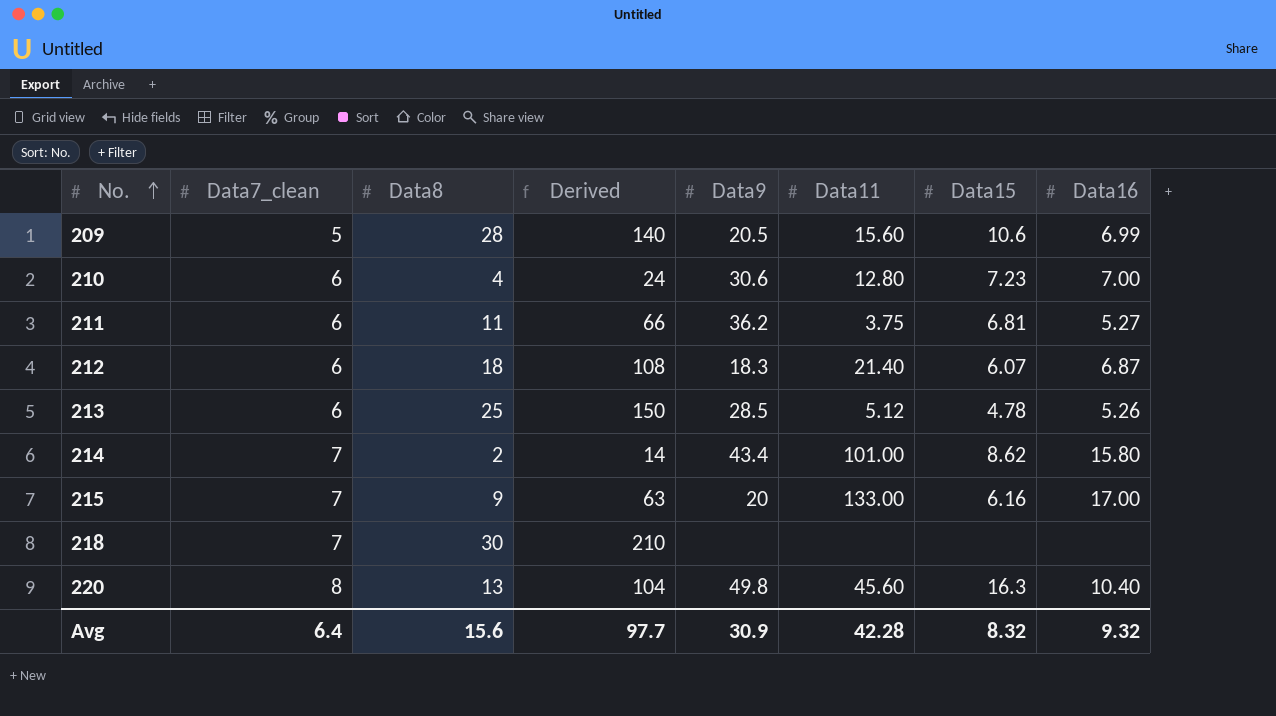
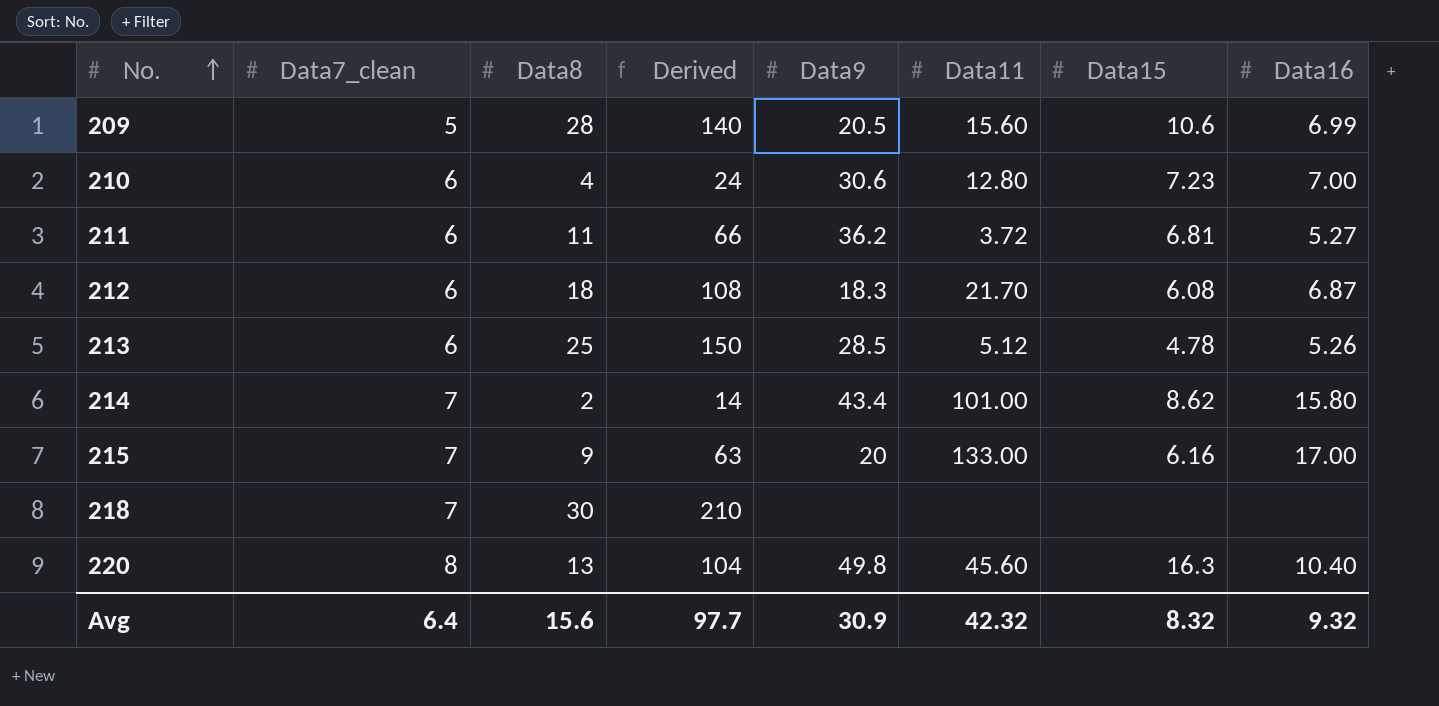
211 | Data11: 3.75 -> 3.72
212 | Data11: 21.40 -> 21.70
212 | Data15: 6.07 -> 6.08
Avg | Data11: 42.28 -> 42.32

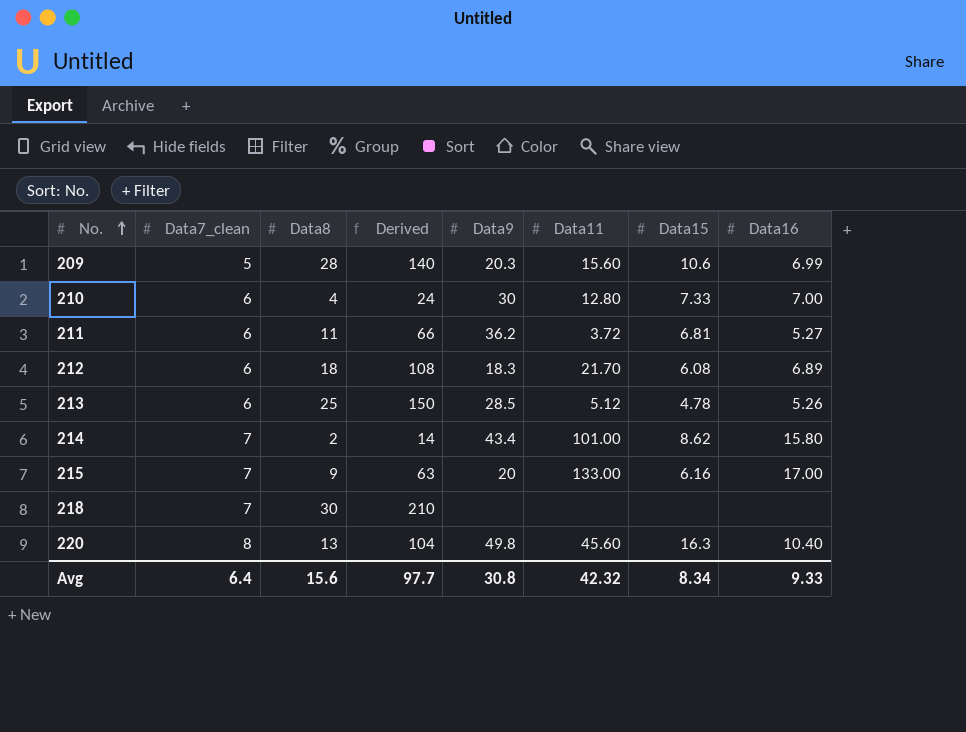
209 | Data9: 20.5 -> 20.3
210 | Data9: 30.6 -> 30
210 | Data15: 7.23 -> 7.33
212 | Data16: 6.87 -> 6.89
Avg | Data9: 30.9 -> 30.8
Avg | Data15: 8.32 -> 8.34
Avg | Data16: 9.32 -> 9.33

